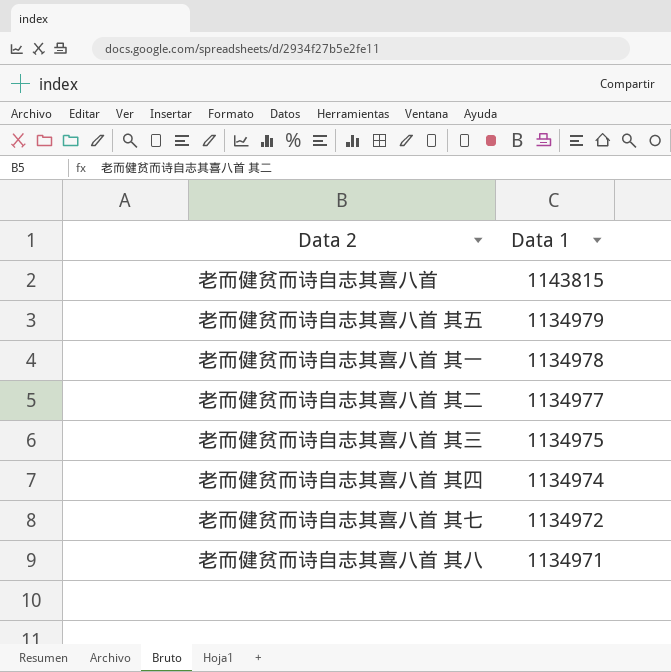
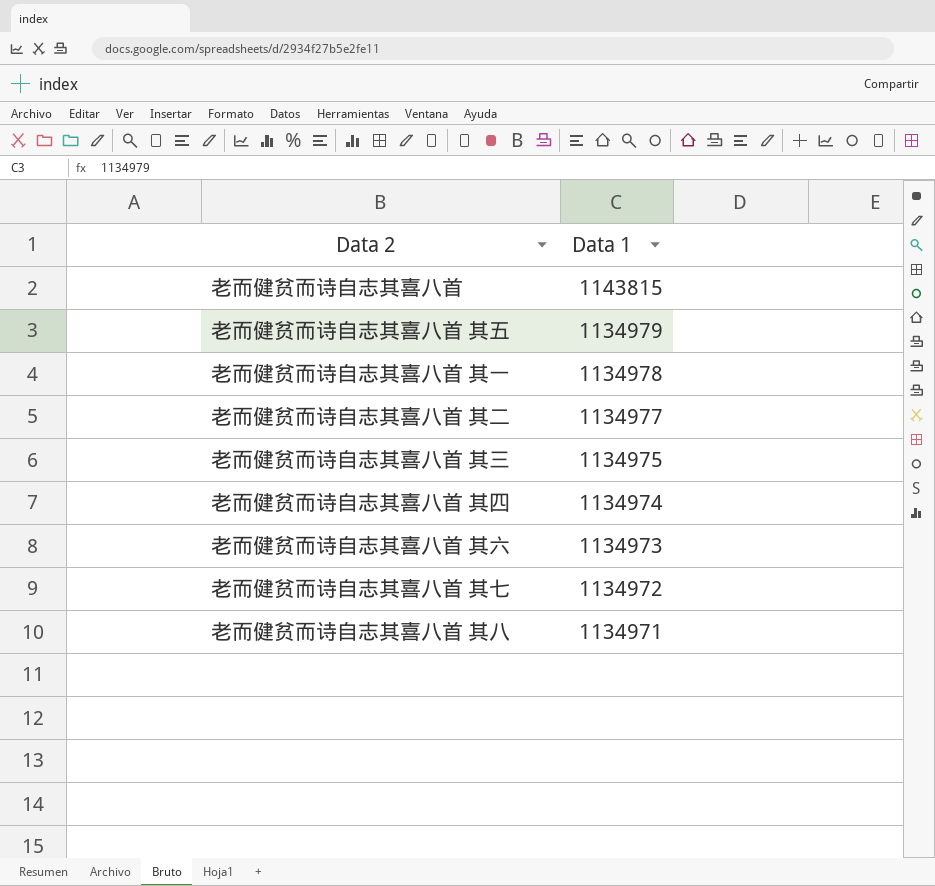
row 老而健贫而诗自志其喜八首 其六: none -> 1134973

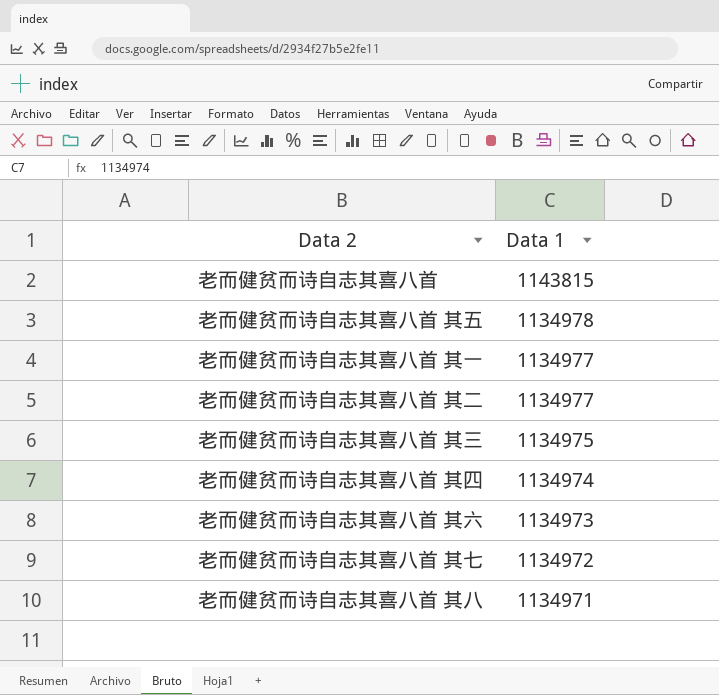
老而健贫而诗自志其喜八首 其五 | Data 1: 1134979 -> 1134978
老而健贫而诗自志其喜八首 其一 | Data 1: 1134978 -> 1134977

